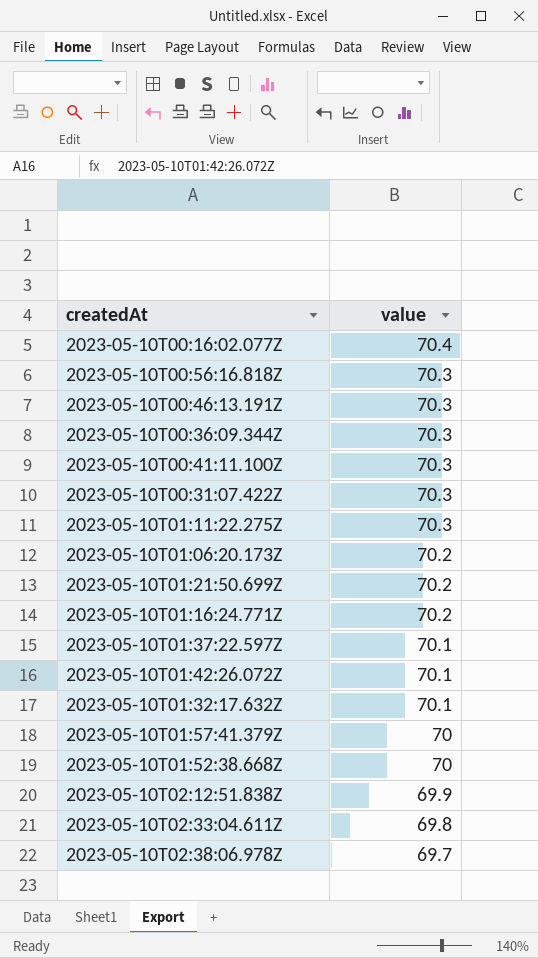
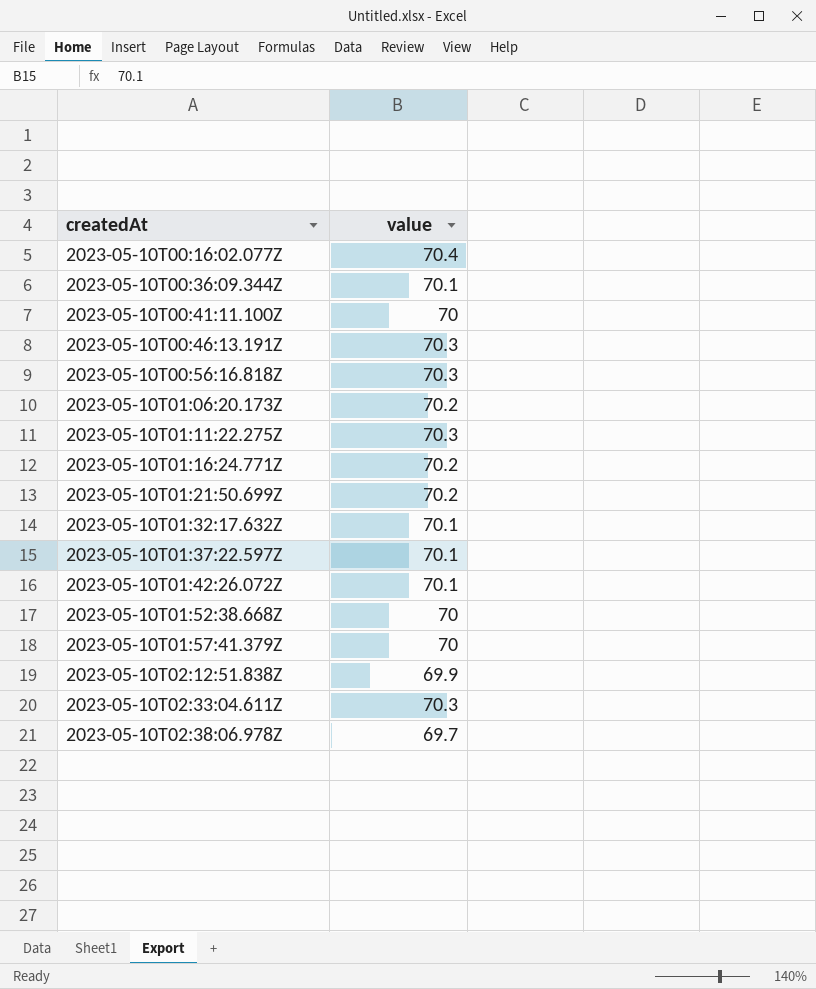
row order: value descending -> createdAt ascending
row 2023-05-10T00:31:07.422Z: 70.3 -> none
2023-05-10T00:36:09.344Z | value: 70.3 -> 70.1
2023-05-10T00:41:11.100Z | value: 70.3 -> 70
2023-05-10T02:33:04.611Z | value: 69.8 -> 70.3

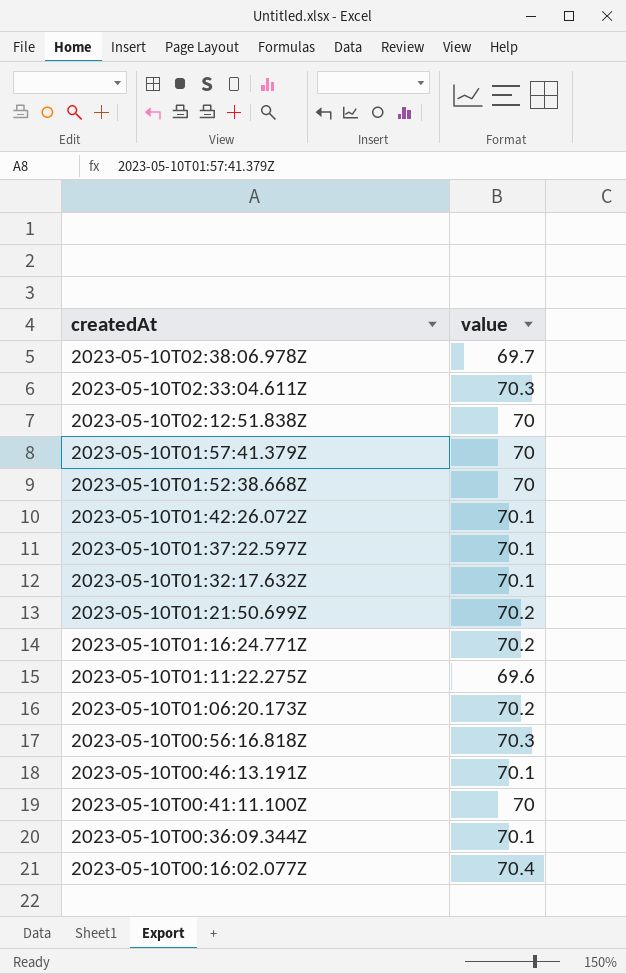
row order: createdAt ascending -> createdAt descending
2023-05-10T02:12:51.838Z | value: 69.9 -> 70
2023-05-10T01:11:22.275Z | value: 70.3 -> 69.6
2023-05-10T00:46:13.191Z | value: 70.3 -> 70.1

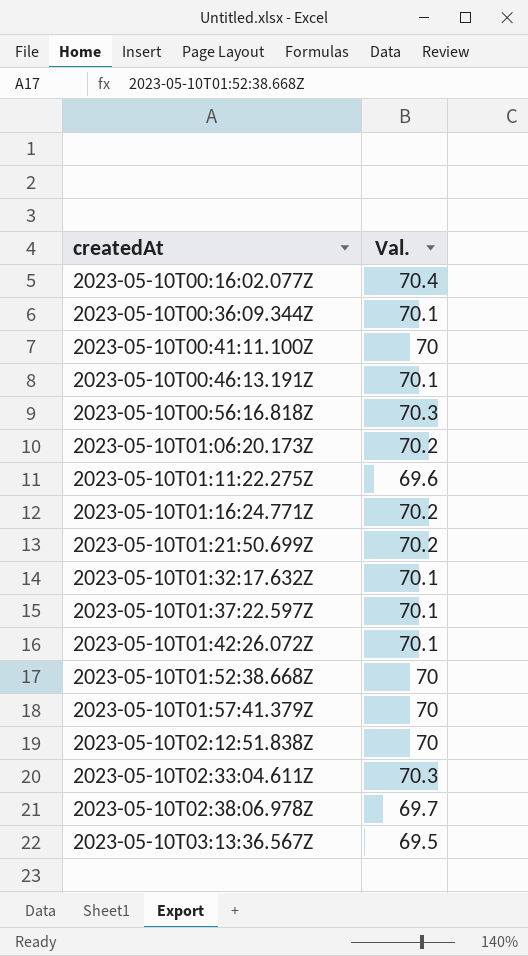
row order: createdAt descending -> createdAt ascending
column name: value -> Val.
row 2023-05-10T03:13:36.567Z: none -> 69.5

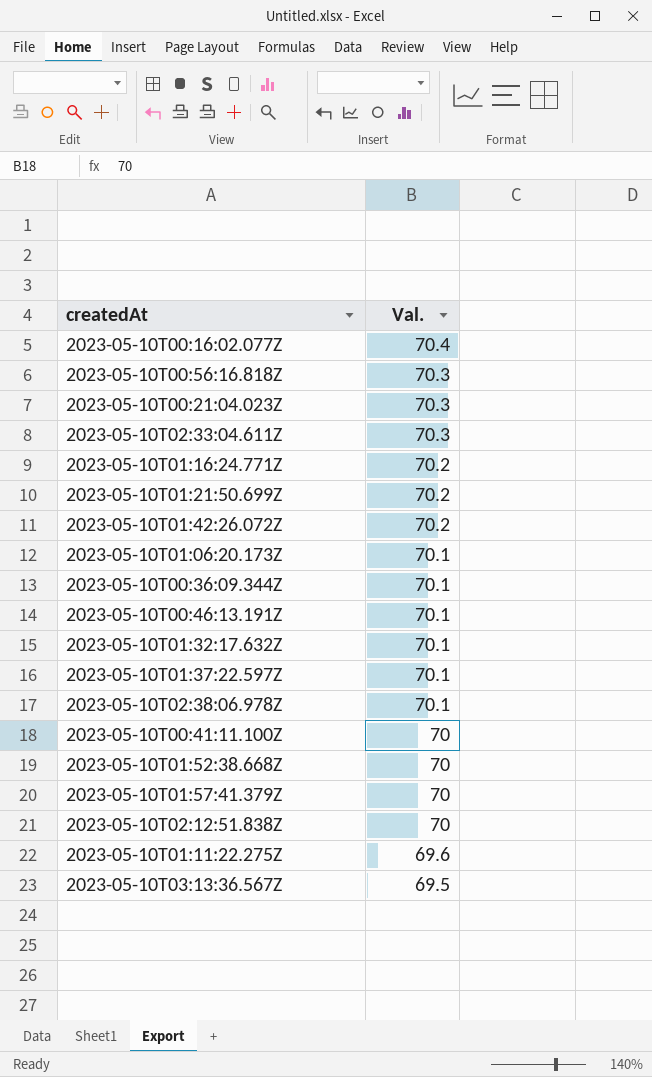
row order: createdAt ascending -> Val. descending
row 2023-05-10T00:21:04.023Z: none -> 70.3
2023-05-10T01:42:26.072Z | Val.: 70.1 -> 70.2
2023-05-10T01:06:20.173Z | Val.: 70.2 -> 70.1
2023-05-10T02:38:06.978Z | Val.: 69.7 -> 70.1

